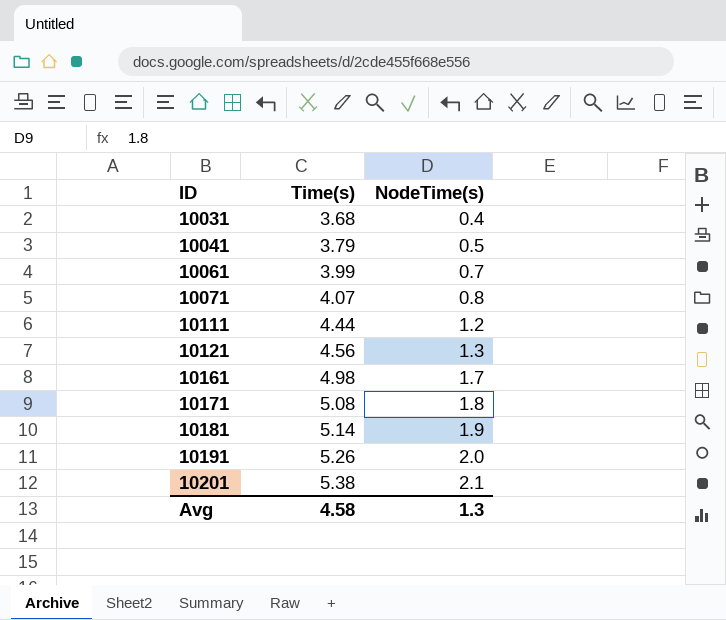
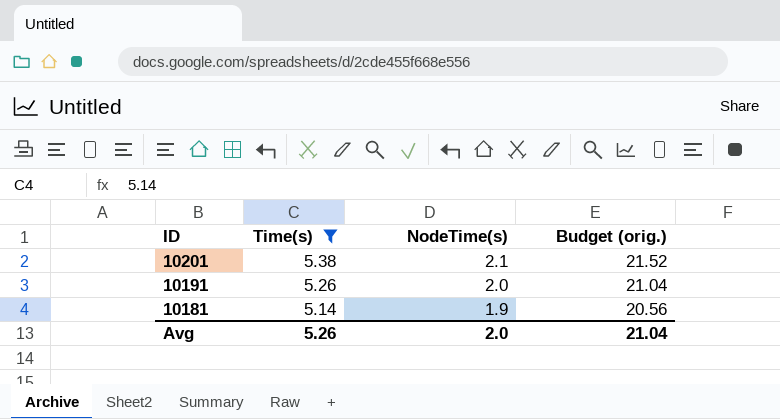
filter: none -> Time(s) >= 5.14
row order: ID ascending -> ID descending
column Budget (orig.) | formula: none -> [Time(s)] * 4
Avg | Time(s): 4.58 -> 5.26
Avg | NodeTime(s): 1.3 -> 2.0

